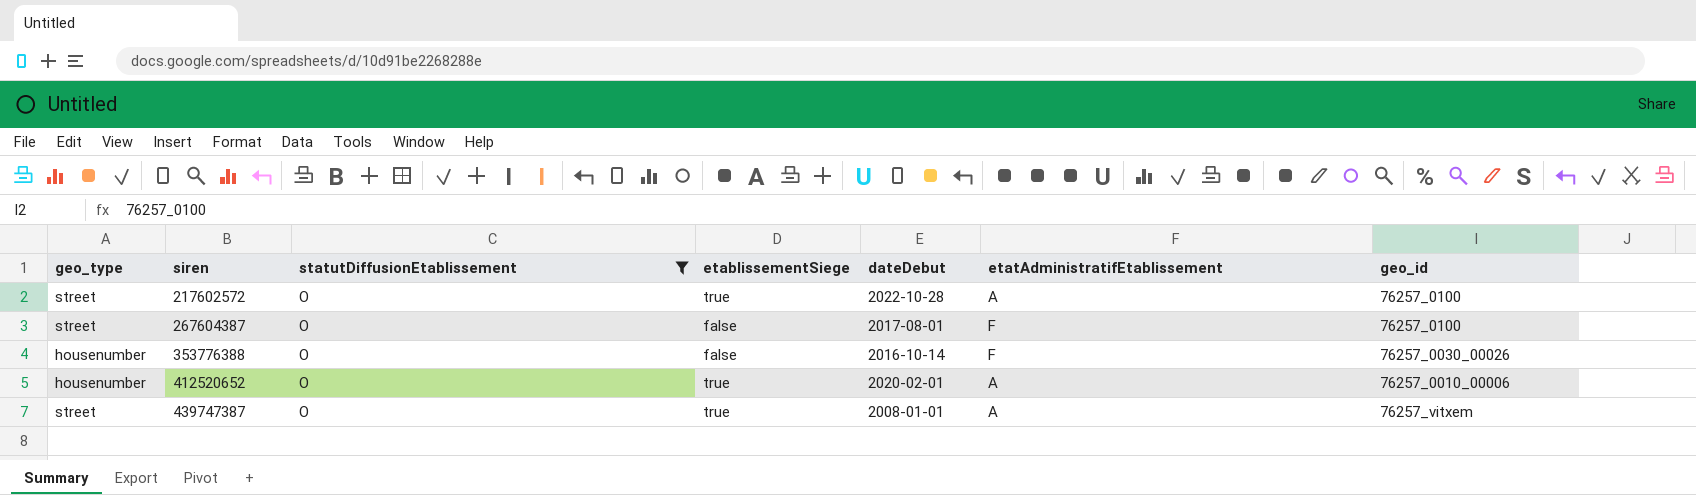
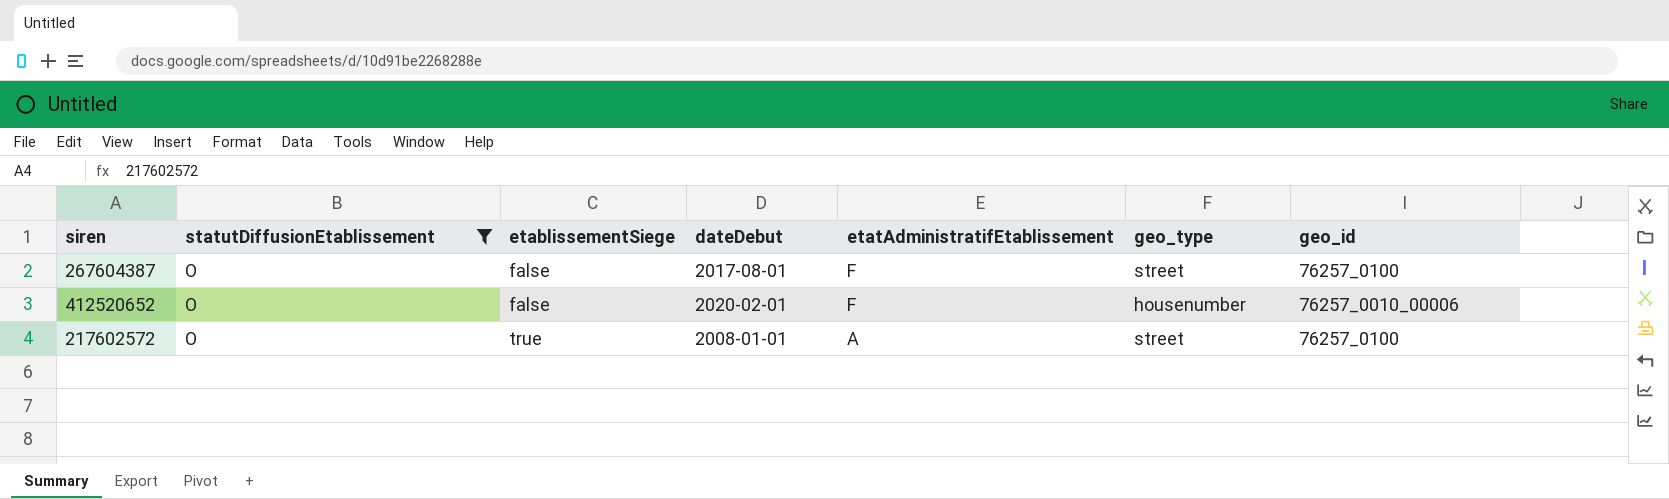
row order: siren ascending -> etablissementSiege ascending
column geo_type | position: 1 -> 6
row 353776388: housenumber | O | false | 2016-10-14 | F | 76257_0030_00026 -> none
row 439747387: street | O | true | 2008-01-01 | A | 76257_vitxem -> none
412520652 | etablissementSiege: true -> false
412520652 | etatAdministratifEtablissement: A -> F
217602572 | dateDebut: 2022-10-28 -> 2008-01-01

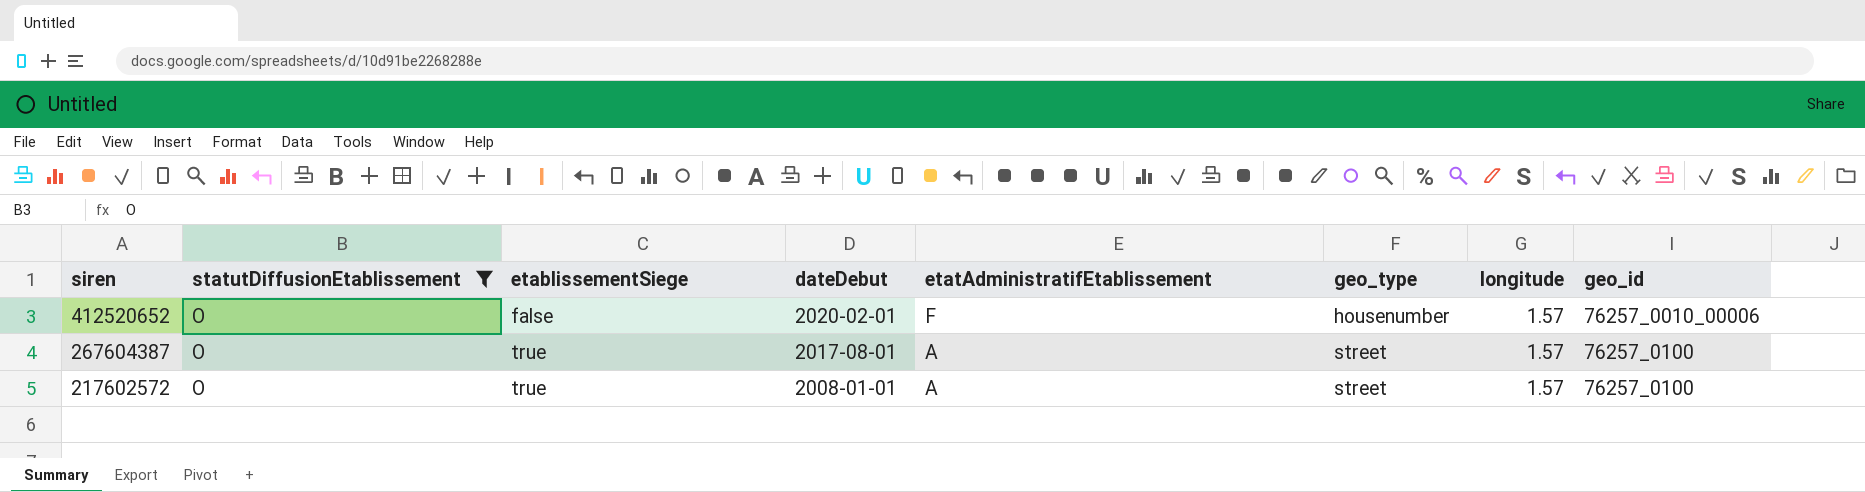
row order: etablissementSiege ascending -> siren descending
column longitude | position: none -> 7
267604387 | etablissementSiege: false -> true
267604387 | etatAdministratifEtablissement: F -> A

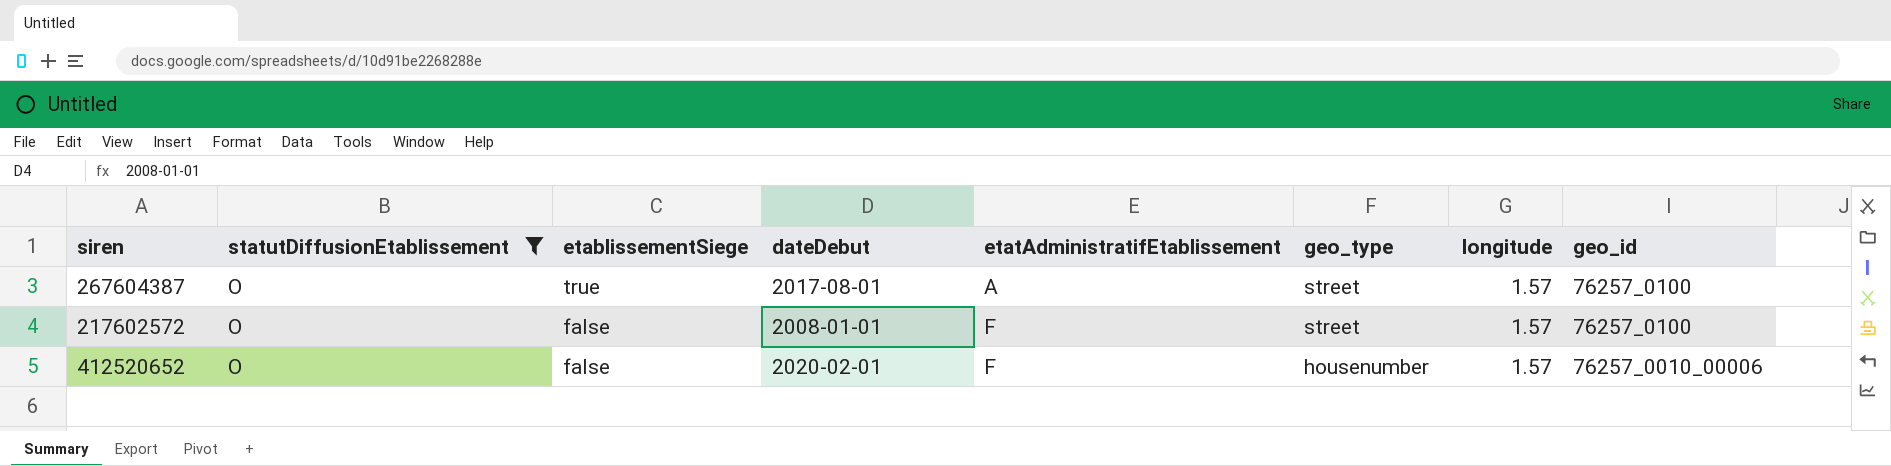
row order: siren descending -> etablissementSiege descending
217602572 | etablissementSiege: true -> false
217602572 | etatAdministratifEtablissement: A -> F

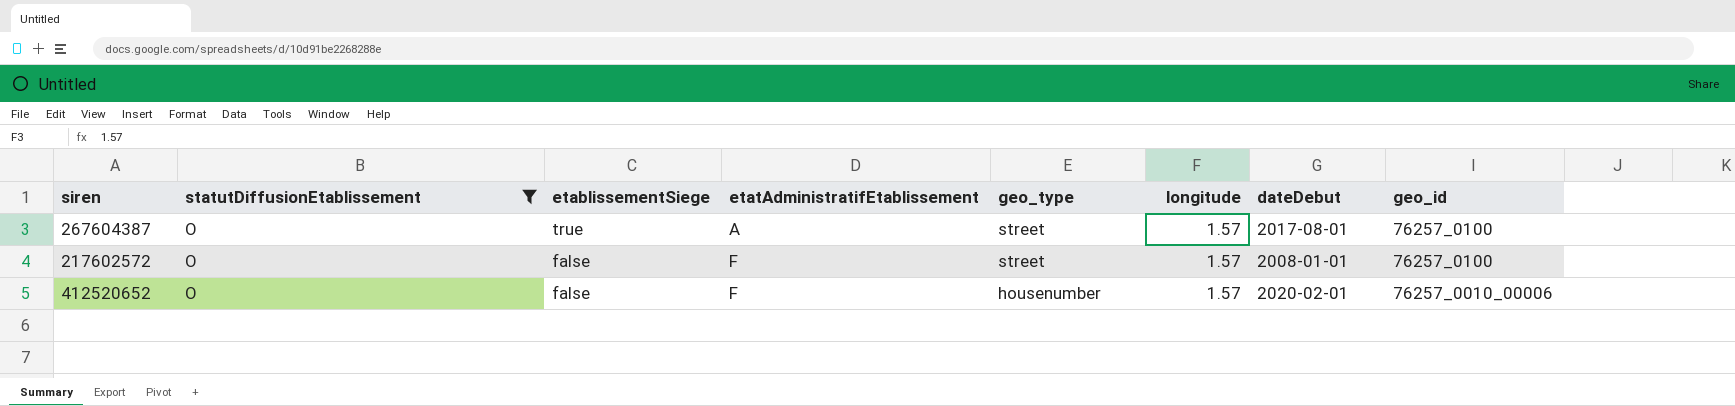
column dateDebut | position: 4 -> 7

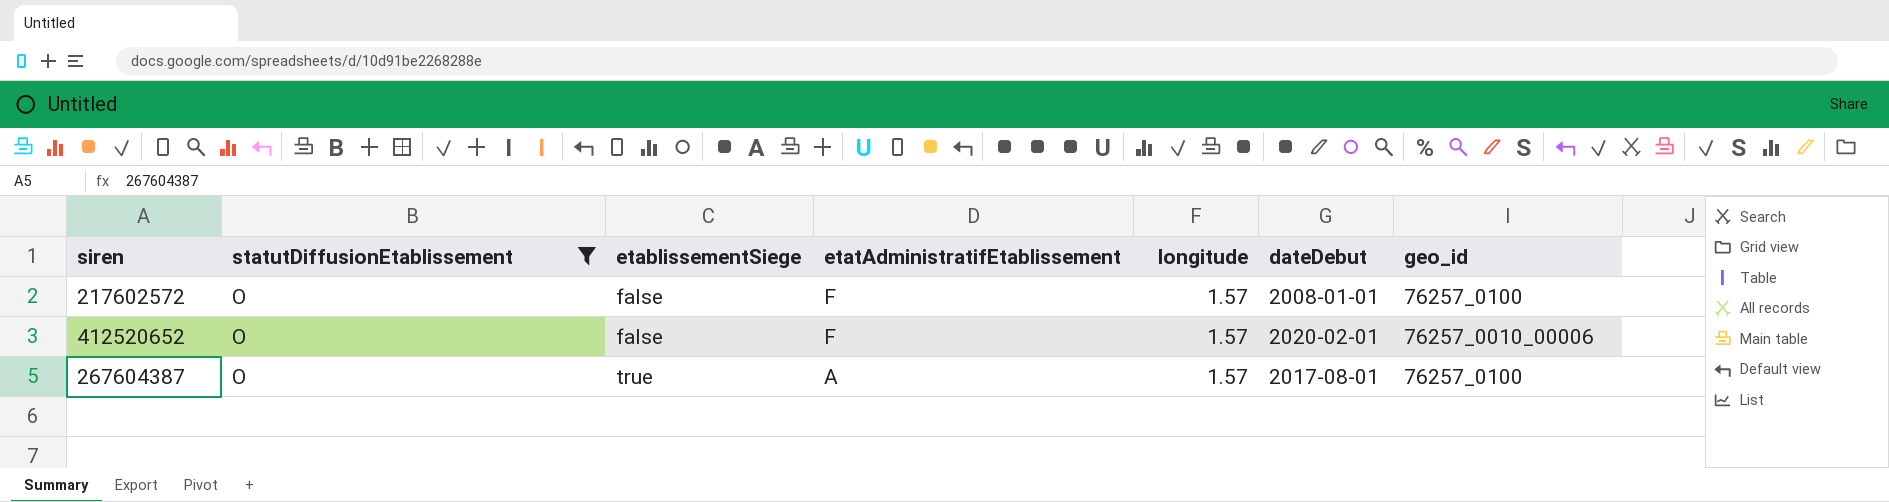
row order: etablissementSiege descending -> etablissementSiege ascending
column geo_type | position: 5 -> none

